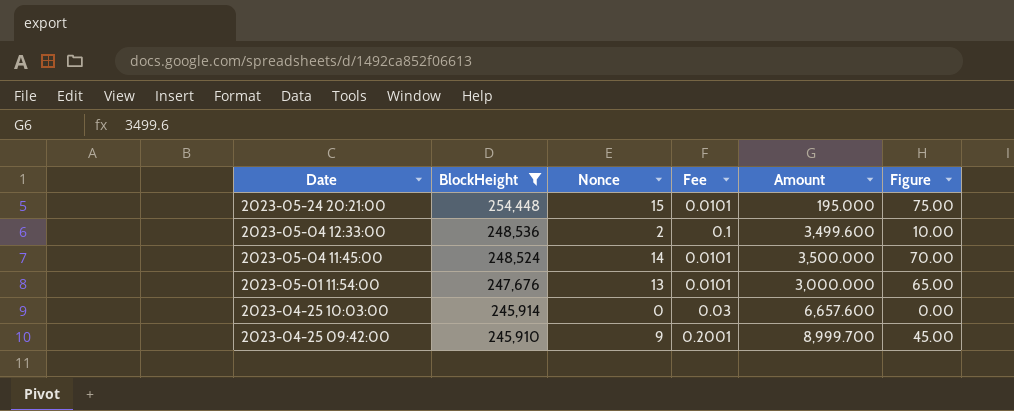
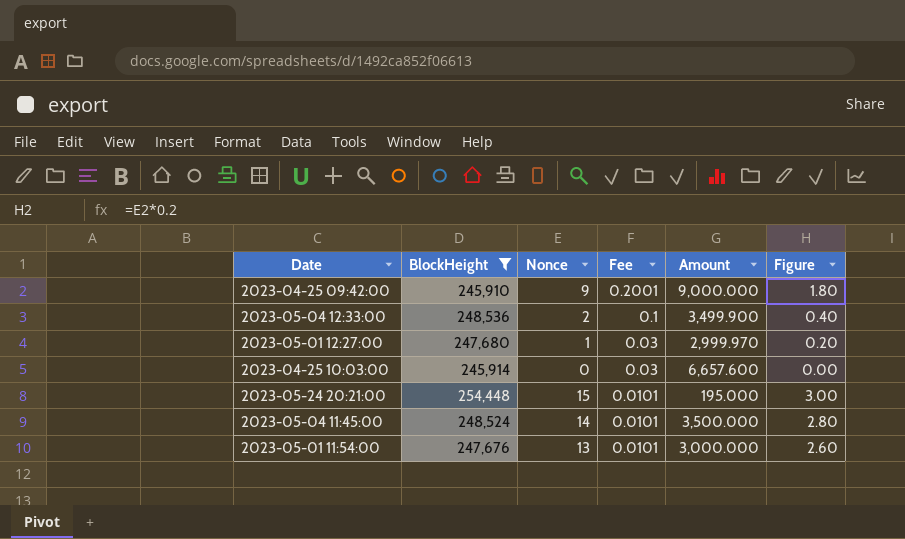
row order: Date descending -> Fee descending
column Figure | formula: [Nonce] * 5 -> [Nonce] * 0.2
2023-04-25 09:42:00 | Amount: 8,999.700 -> 9,000.000
2023-05-04 12:33:00 | Amount: 3,499.600 -> 3,499.900
row 2023-05-01 12:27:00: none -> 247,680 | 1 | 0.03 | 2,999.970 | 0.20

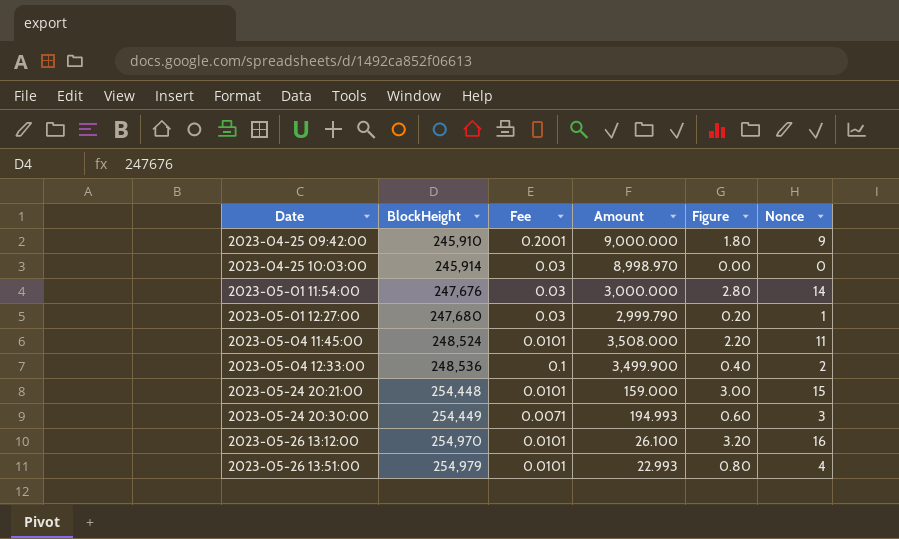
filter: BlockHeight <= 254,448 -> none
row order: Fee descending -> Date ascending
column Nonce | position: 3 -> 6
2023-04-25 10:03:00 | Amount: 6,657.600 -> 8,998.970
2023-05-01 11:54:00 | Fee: 0.0101 -> 0.03
2023-05-01 11:54:00 | Figure: 2.60 -> 2.80
2023-05-01 11:54:00 | Nonce: 13 -> 14
2023-05-01 12:27:00 | Amount: 2,999.970 -> 2,999.790
2023-05-04 11:45:00 | Amount: 3,500.000 -> 3,508.000
2023-05-04 11:45:00 | Figure: 2.80 -> 2.20
2023-05-04 11:45:00 | Nonce: 14 -> 11
2023-05-24 20:21:00 | Amount: 195.000 -> 159.000

